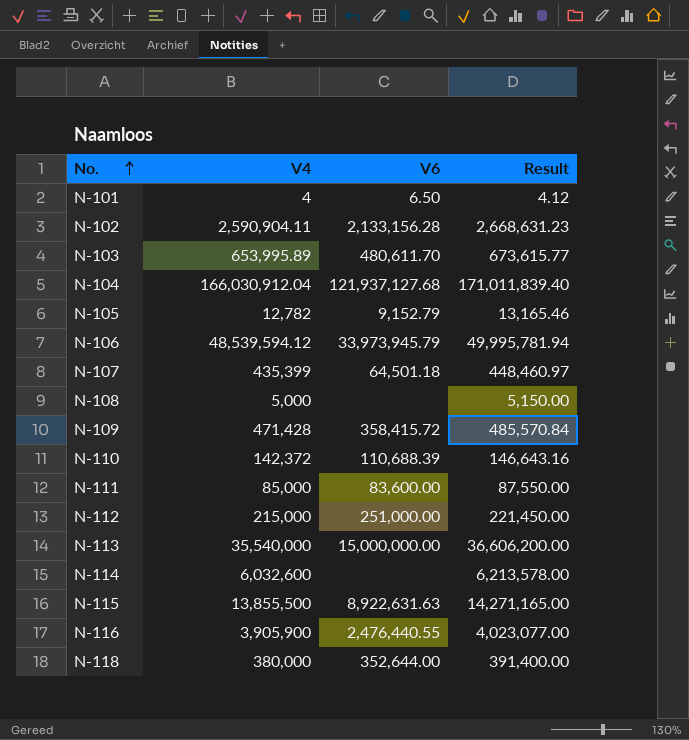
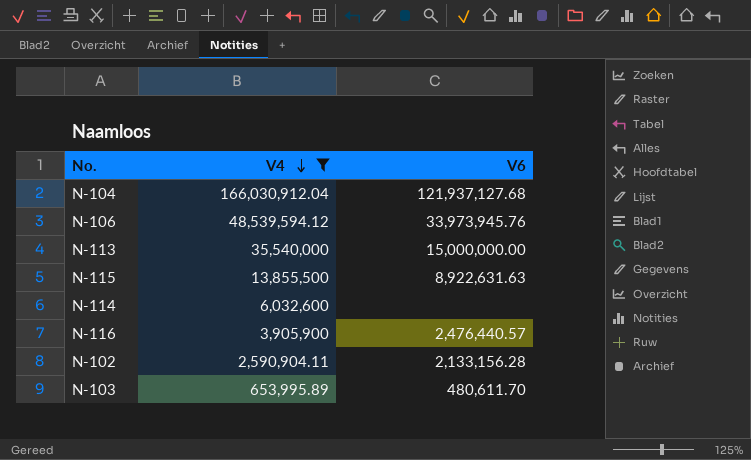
filter: none -> V4 >= 653,995.89
row order: No. ascending -> V4 descending
column Result | formula: [V4] * 1.03 -> none
N-106 | V6: 33,973,945.79 -> 33,973,945.76
N-116 | V6: 2,476,440.55 -> 2,476,440.57

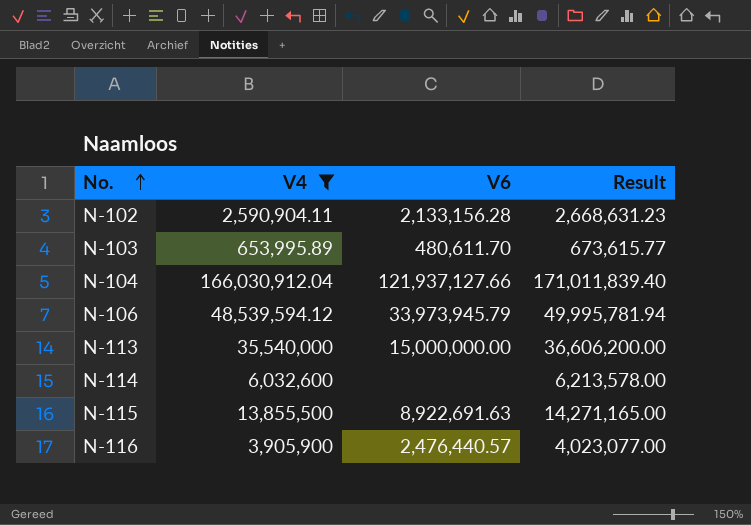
row order: V4 descending -> No. ascending
column Result | formula: none -> [V4] * 1.03
N-104 | V6: 121,937,127.68 -> 121,937,127.66
N-106 | V6: 33,973,945.76 -> 33,973,945.79
N-115 | V6: 8,922,631.63 -> 8,922,691.63

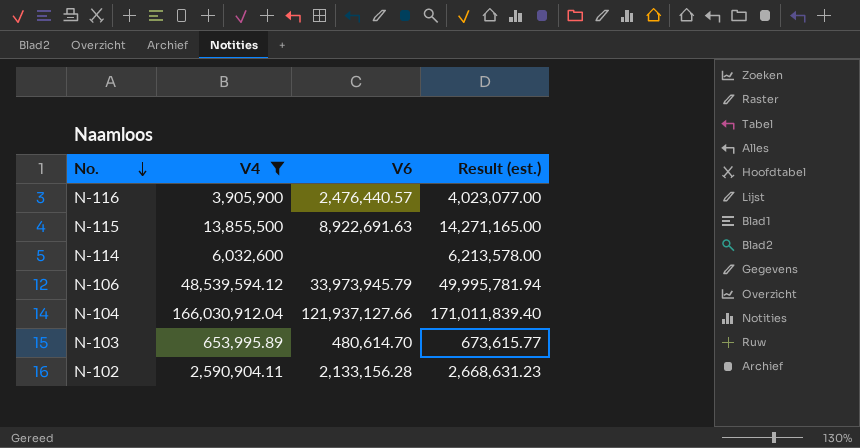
row order: No. ascending -> No. descending
column name: Result -> Result (est.)
row N-113: 35,540,000 | 15,000,000.00 | 36,606,200.00 -> none
N-103 | V6: 480,611.70 -> 480,614.70

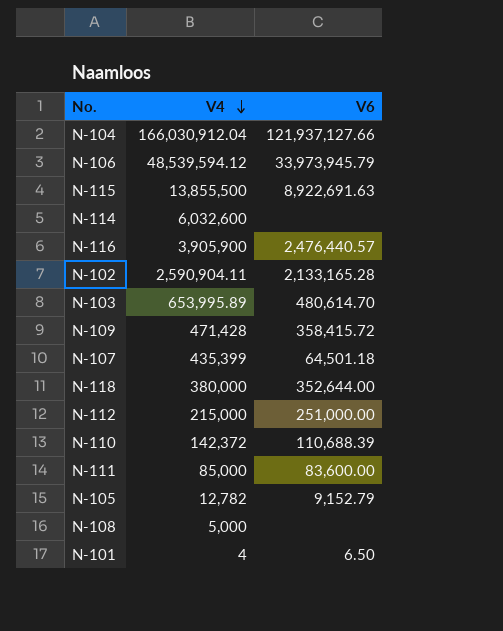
filter: V4 >= 653,995.89 -> none
row order: No. descending -> V4 descending
column Result (est.) | formula: [V4] * 1.03 -> none
N-102 | V6: 2,133,156.28 -> 2,133,165.28

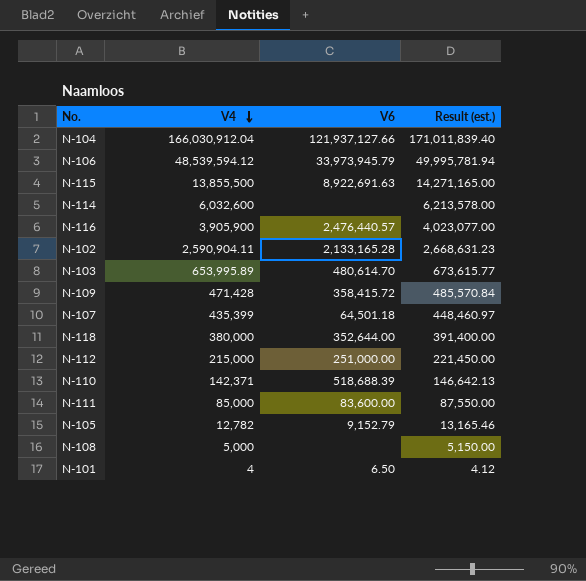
column Result (est.) | formula: none -> [V4] * 1.03
N-110 | V4: 142,372 -> 142,371
N-110 | V6: 110,688.39 -> 518,688.39

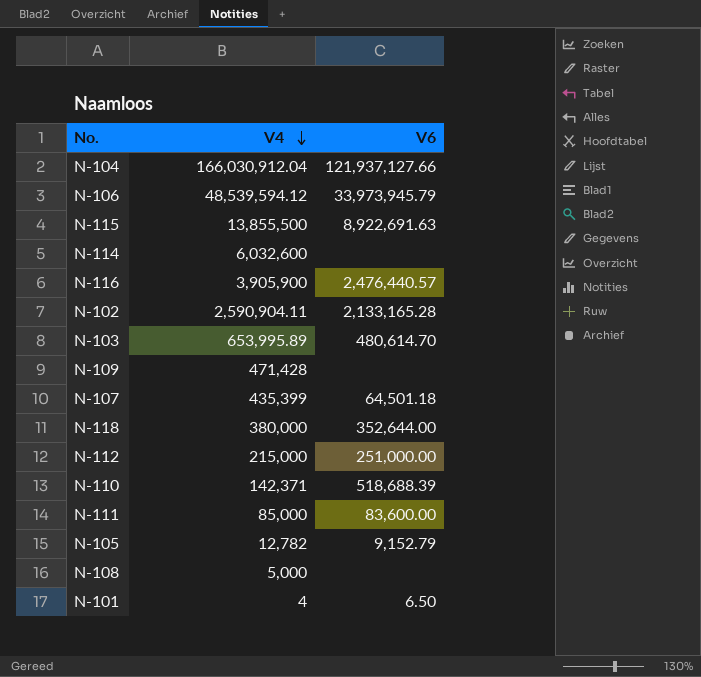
column Result (est.) | formula: [V4] * 1.03 -> none
N-109 | V6: 358,415.72 -> none

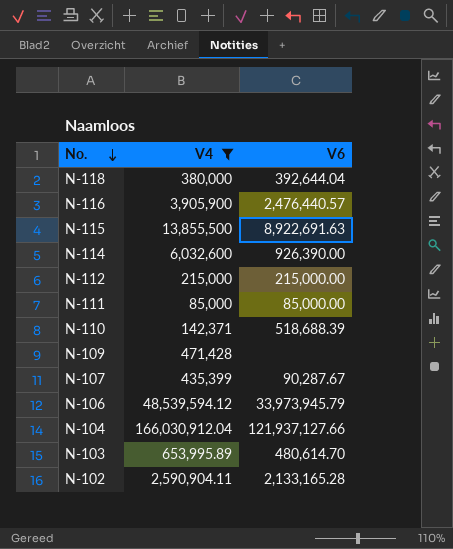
filter: none -> V4 >= 85,000
row order: V4 descending -> No. descending
N-118 | V6: 352,644.00 -> 392,644.04
N-114 | V6: none -> 926,390.00
N-112 | V6: 251,000.00 -> 215,000.00
N-111 | V6: 83,600.00 -> 85,000.00
N-107 | V6: 64,501.18 -> 90,287.67

